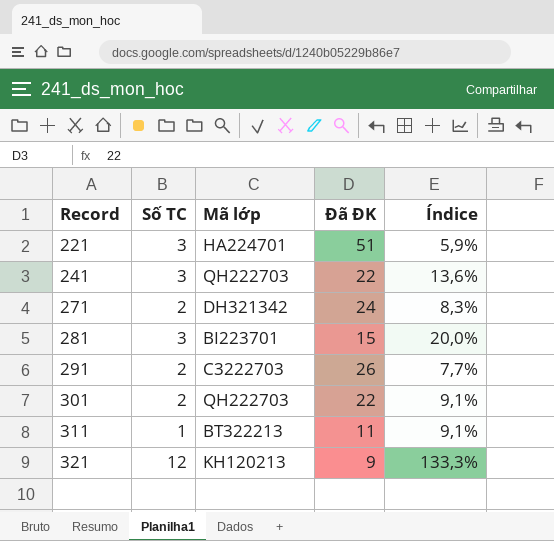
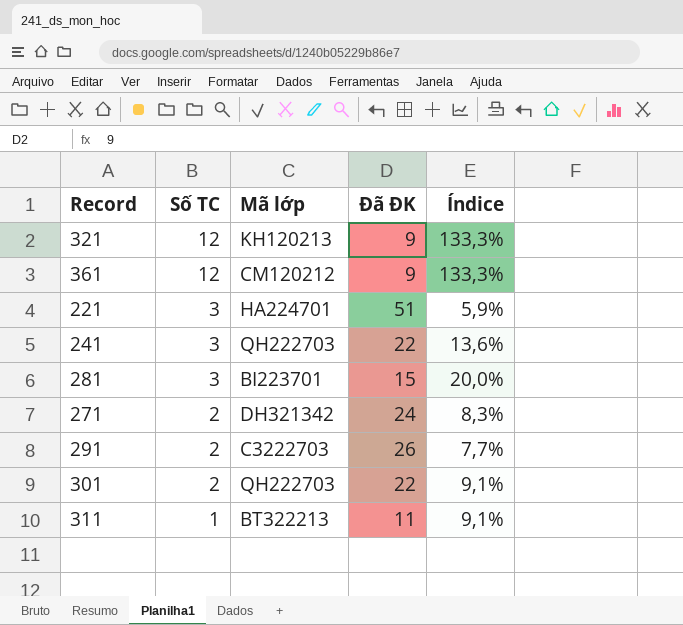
row order: Record ascending -> Số TC descending
row 361: none -> 12 | CM120212 | 9 | 133,3%

